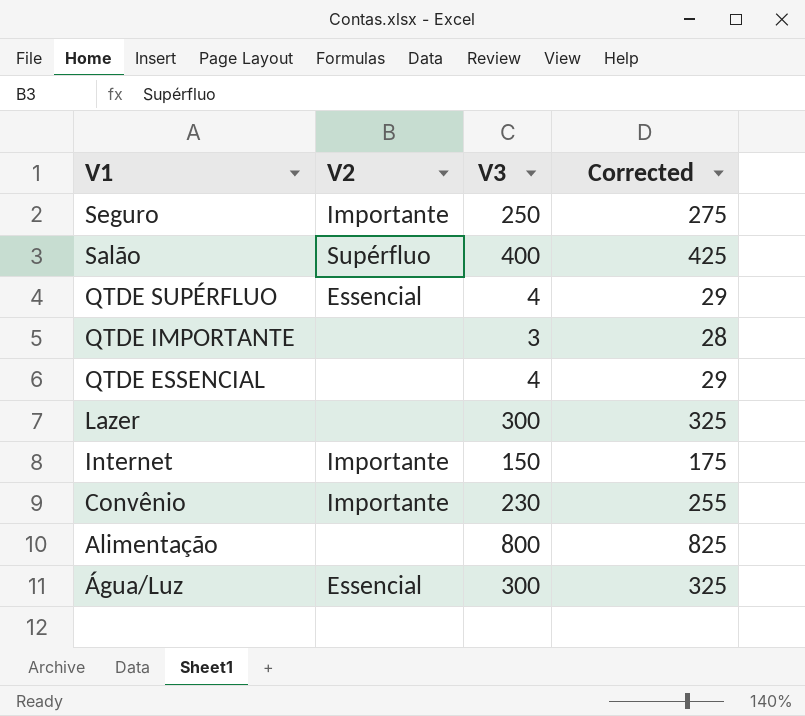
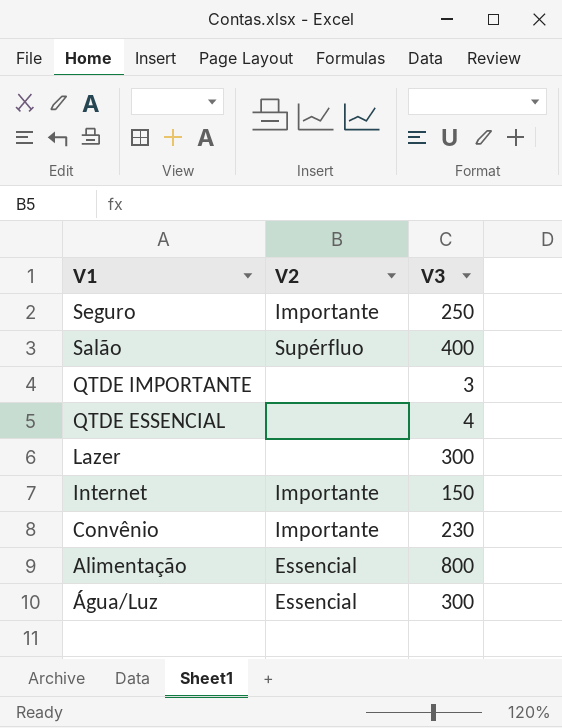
column Corrected | formula: [V3] + 25 -> none
row QTDE SUPÉRFLUO: Essencial | 4 | 29 -> none
Alimentação | V2: none -> Essencial

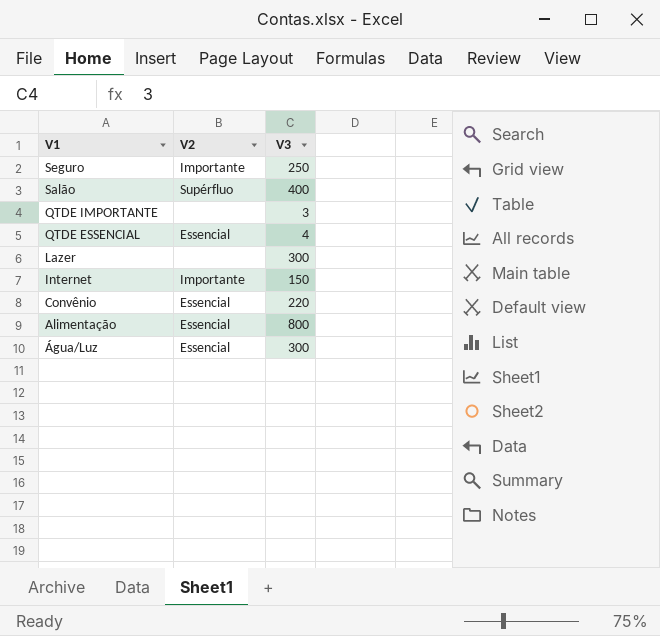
QTDE ESSENCIAL | V2: none -> Essencial
Convênio | V2: Importante -> Essencial
Convênio | V3: 230 -> 220

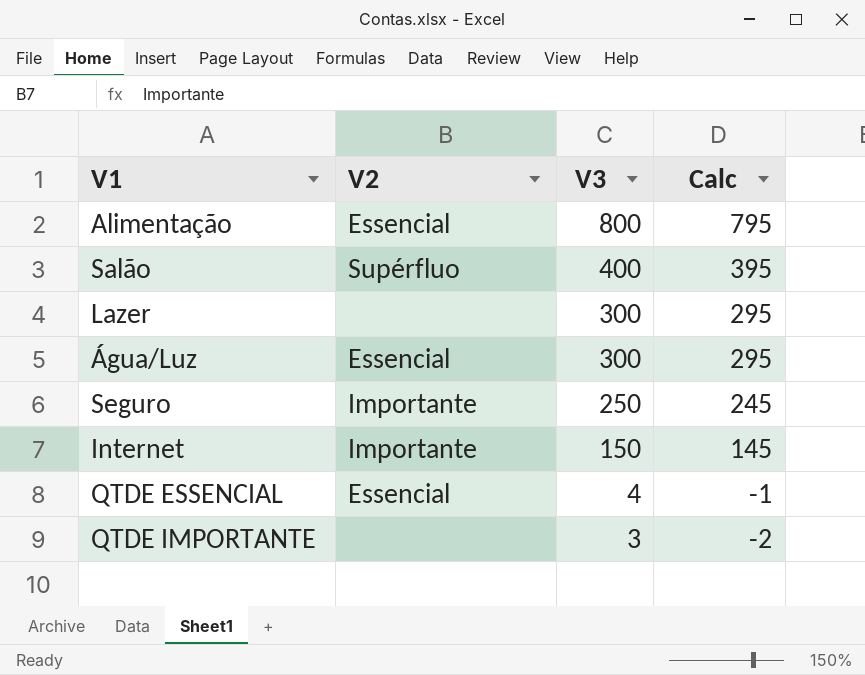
row order: V1 descending -> V3 descending
column Calc | formula: none -> [V3] - 5
row Convênio: Essencial | 220 -> none

